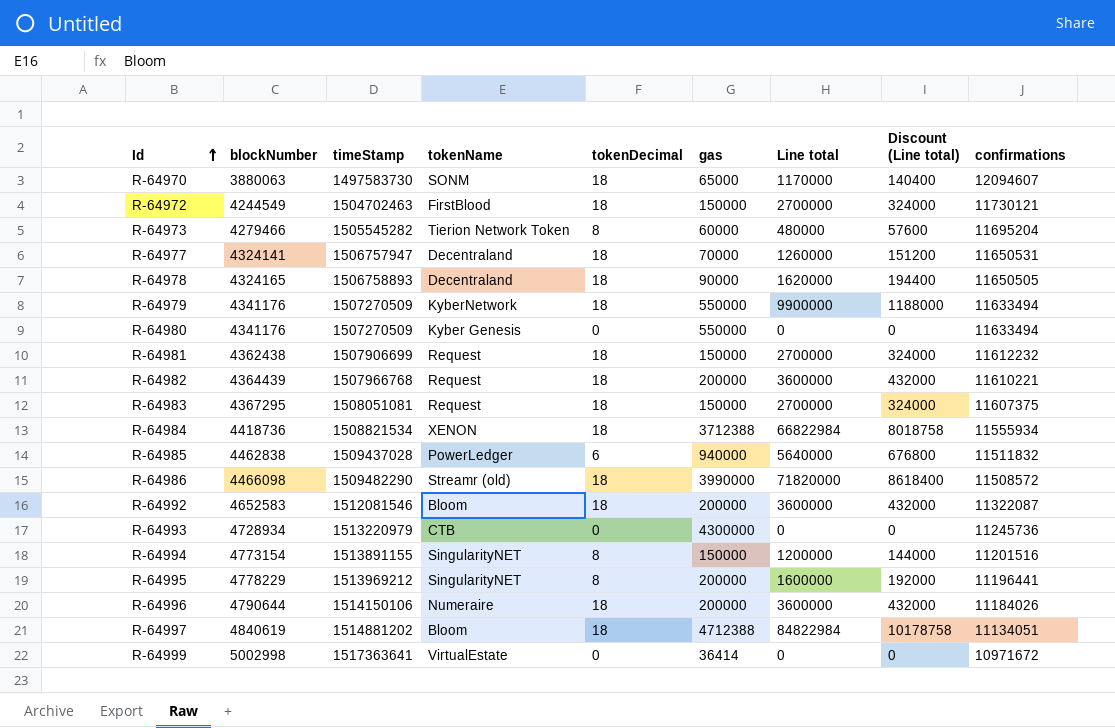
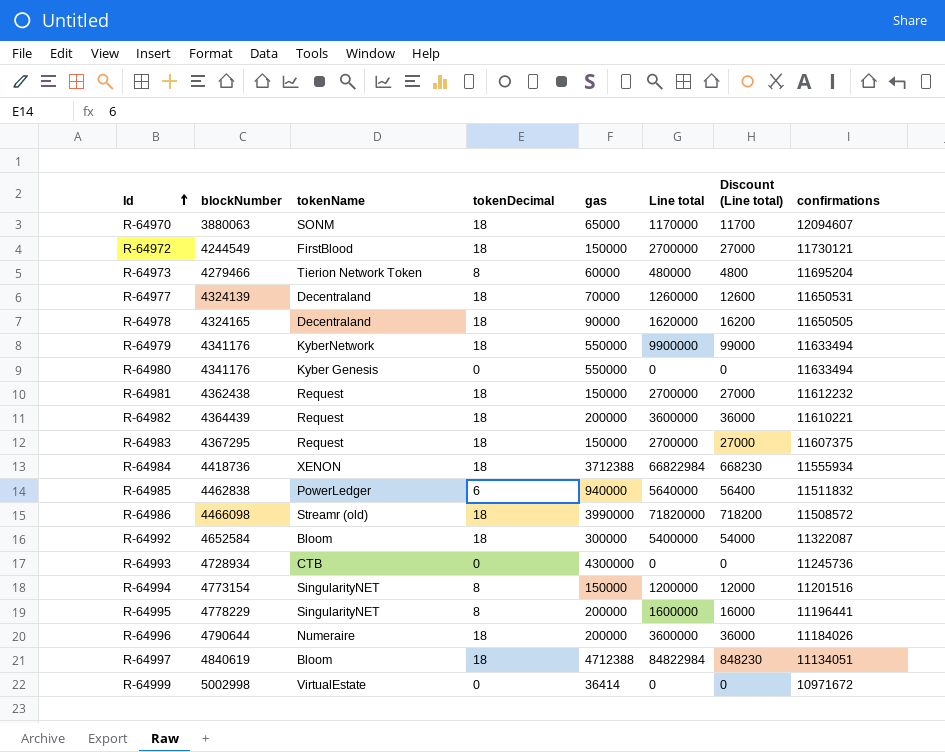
column timeStamp | position: 3 -> none
column Discount (Line total) | formula: [Line total] * 0.12 -> [Line total] * 0.01
R-64977 | blockNumber: 4324141 -> 4324139
R-64992 | blockNumber: 4652583 -> 4652584
R-64992 | gas: 200000 -> 300000
R-64992 | Line total: 3600000 -> 5400000

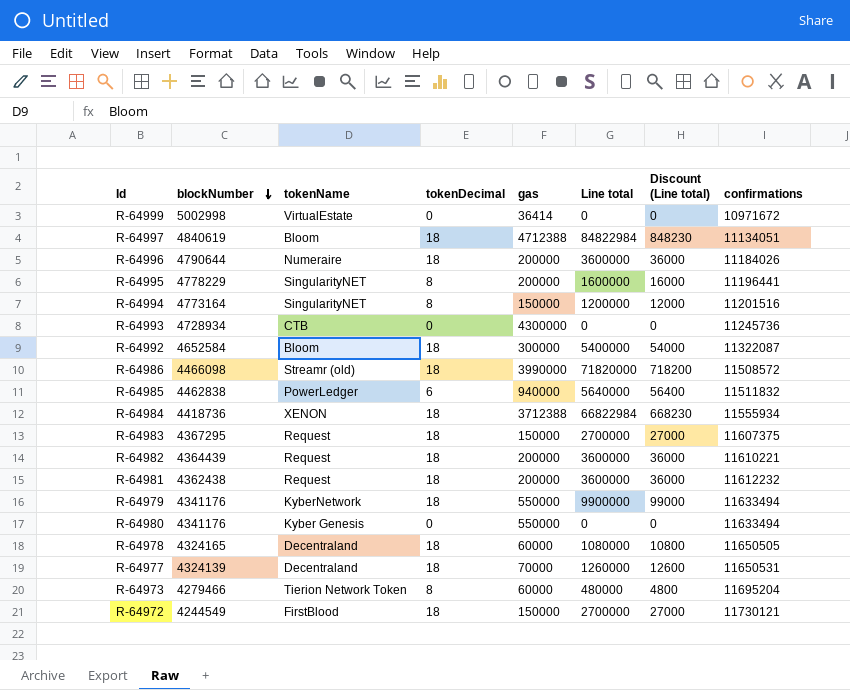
row order: Id ascending -> blockNumber descending
row R-64970: 3880063 | SONM | 18 | 65000 | 1170000 | 11700 | 12094607 -> none
R-64994 | blockNumber: 4773154 -> 4773164
R-64981 | gas: 150000 -> 200000
R-64981 | Line total: 2700000 -> 3600000
R-64981 | Discount (Line total): 27000 -> 36000
R-64978 | gas: 90000 -> 60000
R-64978 | Line total: 1620000 -> 1080000
R-64978 | Discount (Line total): 16200 -> 10800

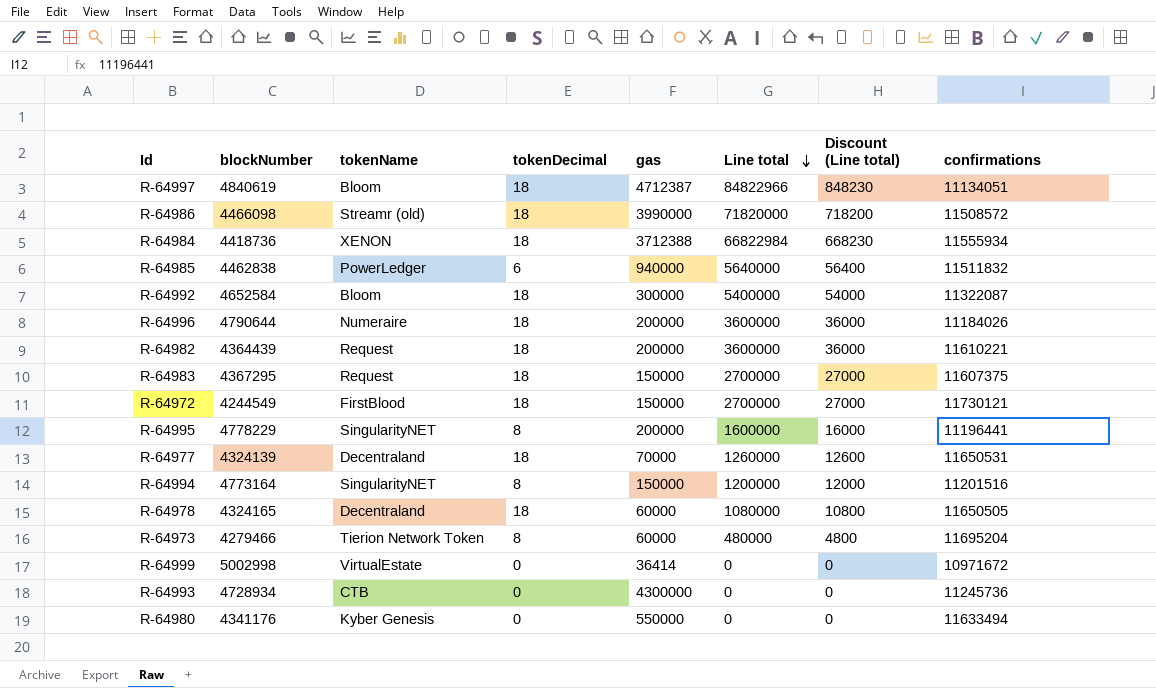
row order: blockNumber descending -> Line total descending
row R-64981: 4362438 | Request | 18 | 200000 | 3600000 | 36000 | 11612232 -> none
row R-64979: 4341176 | KyberNetwork | 18 | 550000 | 9900000 | 99000 | 11633494 -> none
R-64997 | gas: 4712388 -> 4712387
R-64997 | Line total: 84822984 -> 84822966

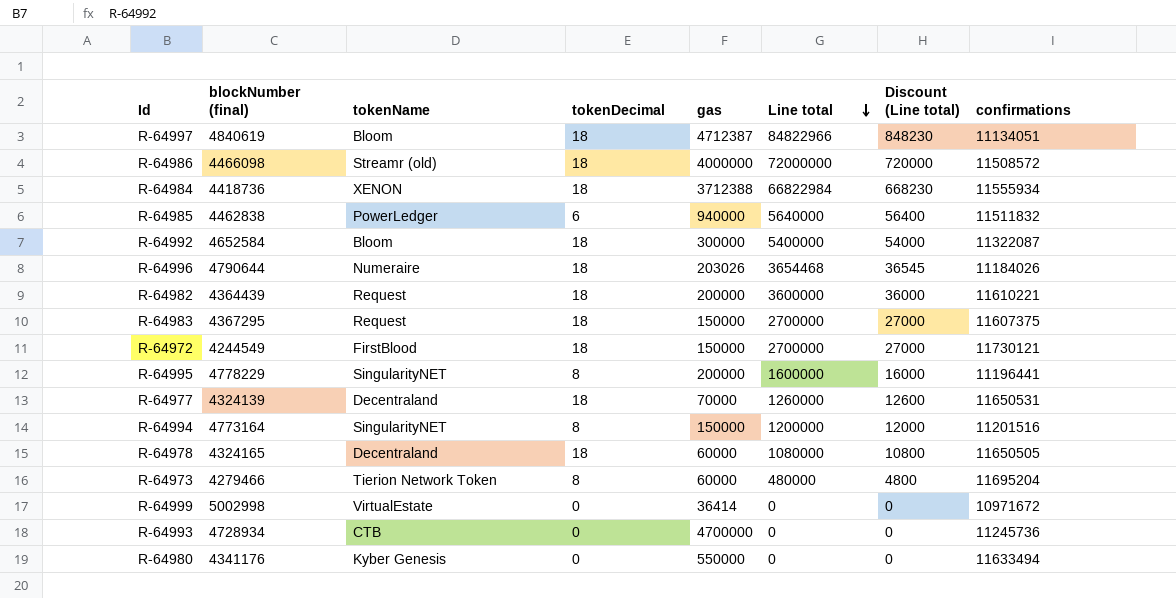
column name: blockNumber -> blockNumber (final)
R-64986 | gas: 3990000 -> 4000000
R-64986 | Line total: 71820000 -> 72000000
R-64986 | Discount (Line total): 718200 -> 720000
R-64996 | gas: 200000 -> 203026
R-64996 | Line total: 3600000 -> 3654468
R-64996 | Discount (Line total): 36000 -> 36545
R-64993 | gas: 4300000 -> 4700000

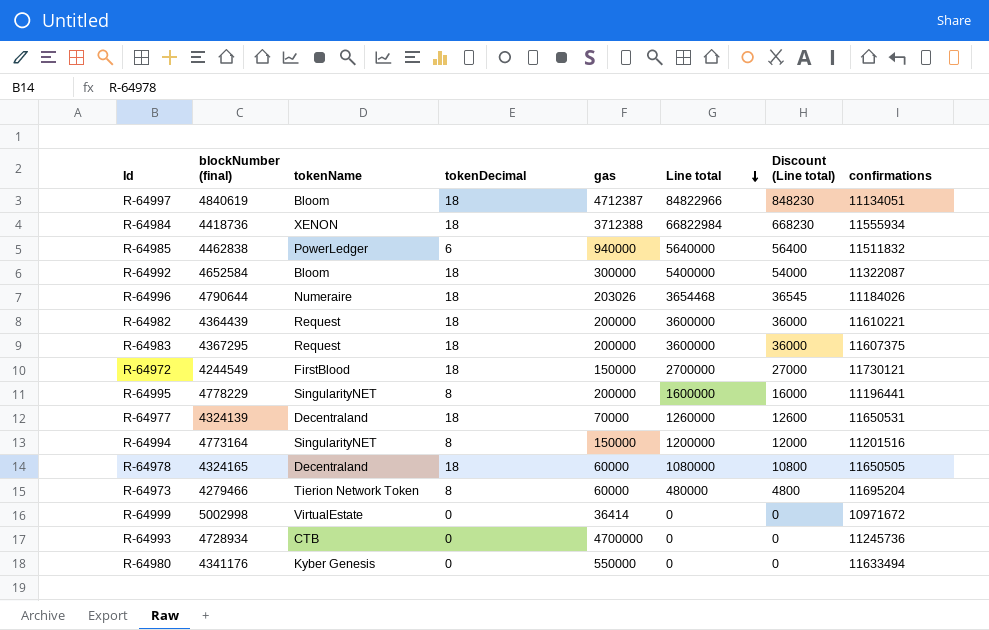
row R-64986: 4466098 | Streamr (old) | 18 | 4000000 | 72000000 | 720000 | 11508572 -> none
R-64983 | gas: 150000 -> 200000
R-64983 | Line total: 2700000 -> 3600000
R-64983 | Discount (Line total): 27000 -> 36000

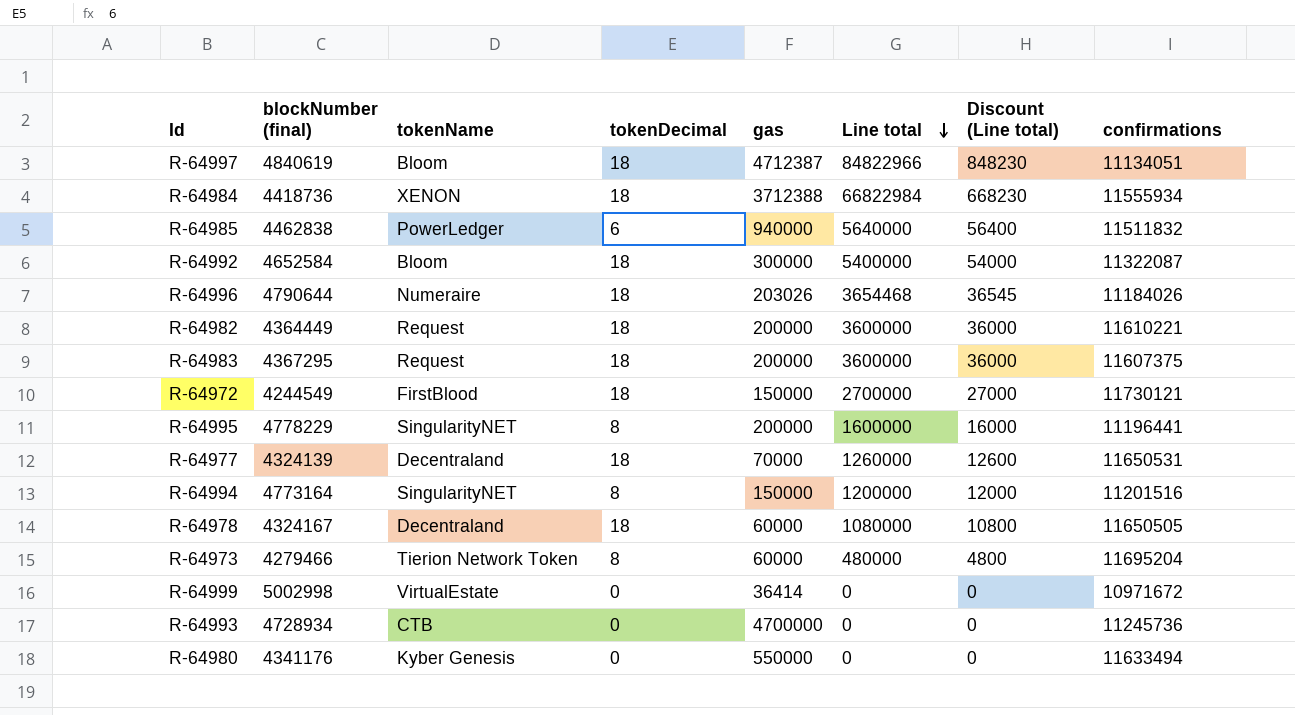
R-64982 | blockNumber (final): 4364439 -> 4364449
R-64978 | blockNumber (final): 4324165 -> 4324167

